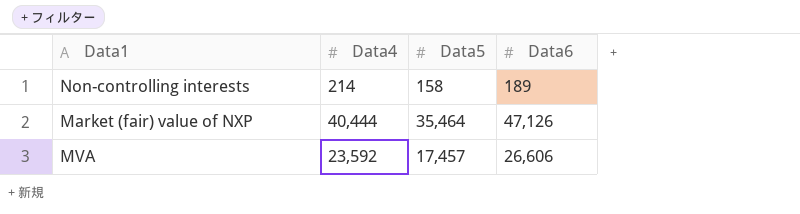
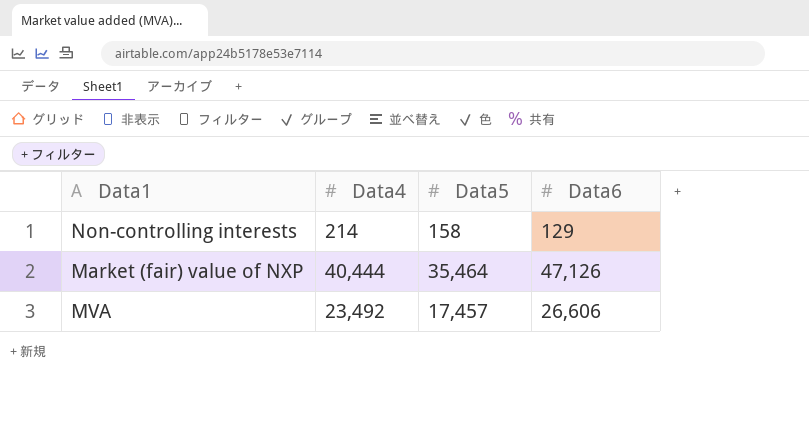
Non-controlling interests | Data6: 189 -> 129
MVA | Data4: 23,592 -> 23,492

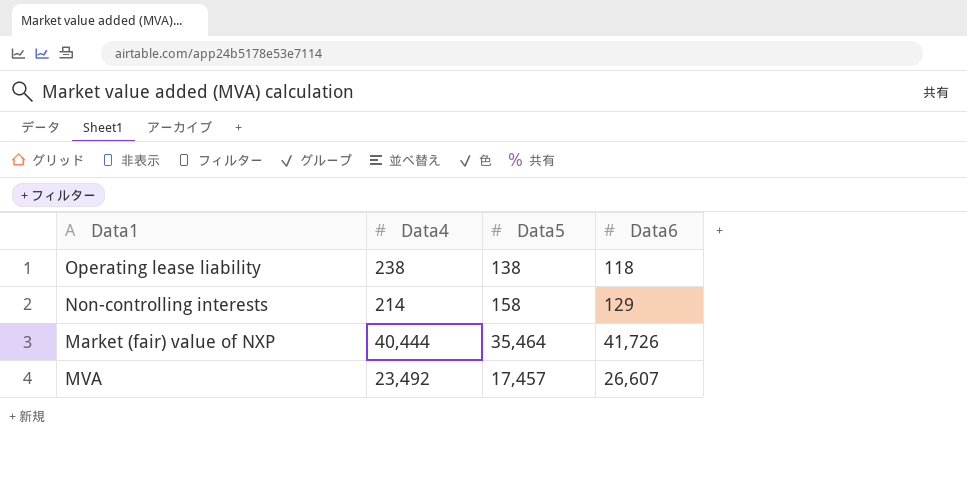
row Operating lease liability: none -> 238 | 138 | 118
Market (fair) value of NXP | Data6: 47,126 -> 41,726
MVA | Data6: 26,606 -> 26,607

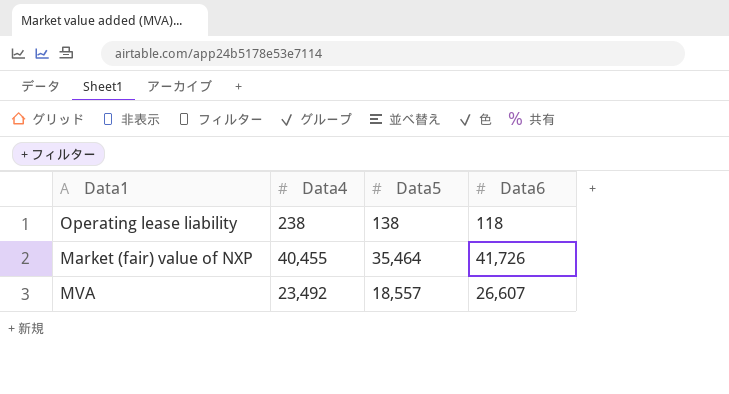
row Non-controlling interests: 214 | 158 | 129 -> none
Market (fair) value of NXP | Data4: 40,444 -> 40,455
MVA | Data5: 17,457 -> 18,557

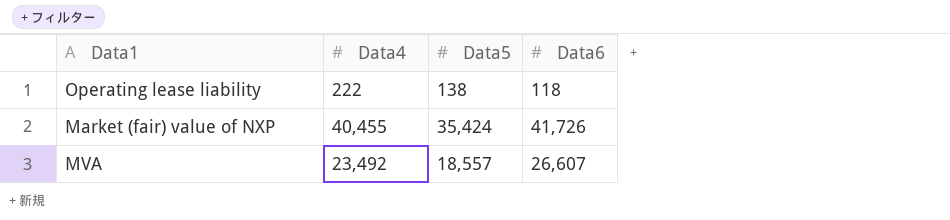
Operating lease liability | Data4: 238 -> 222
Market (fair) value of NXP | Data5: 35,464 -> 35,424

